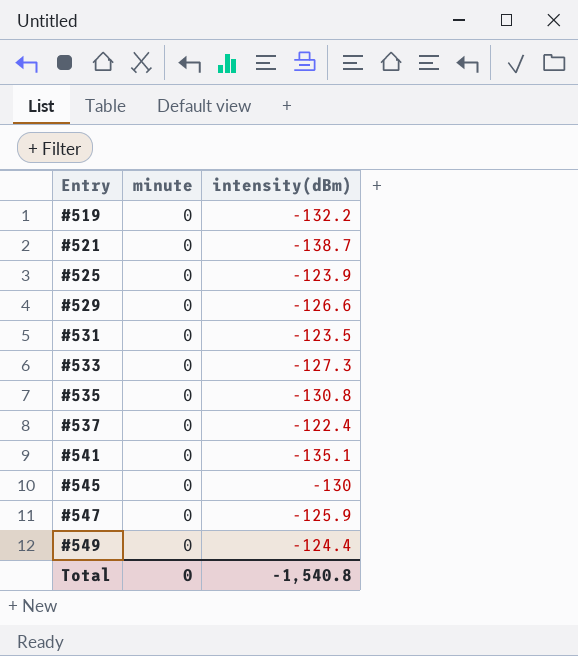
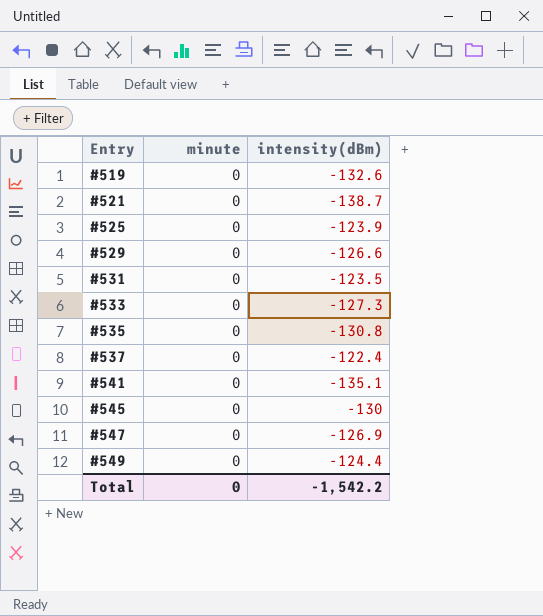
#519 | intensity(dBm): -132.2 -> -132.6
#547 | intensity(dBm): -125.9 -> -126.9
Total | intensity(dBm): -1,540.8 -> -1,542.2

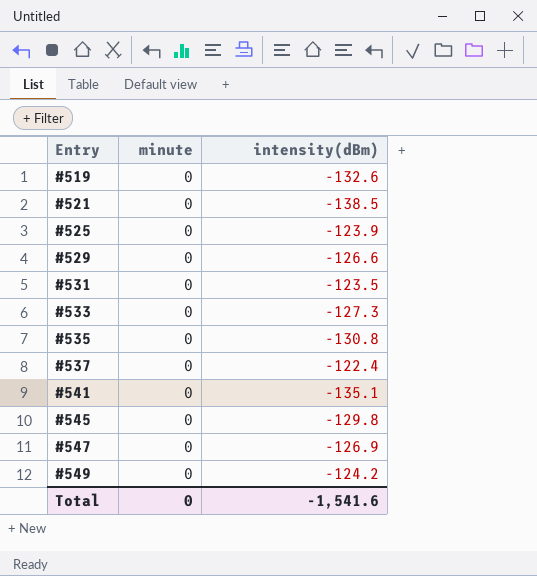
#521 | intensity(dBm): -138.7 -> -138.5
#545 | intensity(dBm): -130 -> -129.8
#549 | intensity(dBm): -124.4 -> -124.2
Total | intensity(dBm): -1,542.2 -> -1,541.6

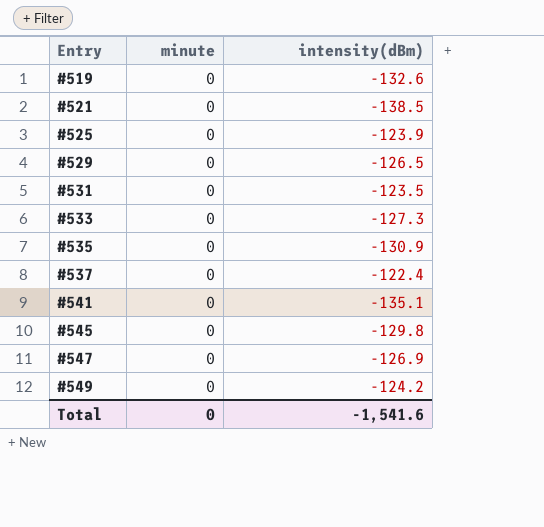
#529 | intensity(dBm): -126.6 -> -126.5
#535 | intensity(dBm): -130.8 -> -130.9

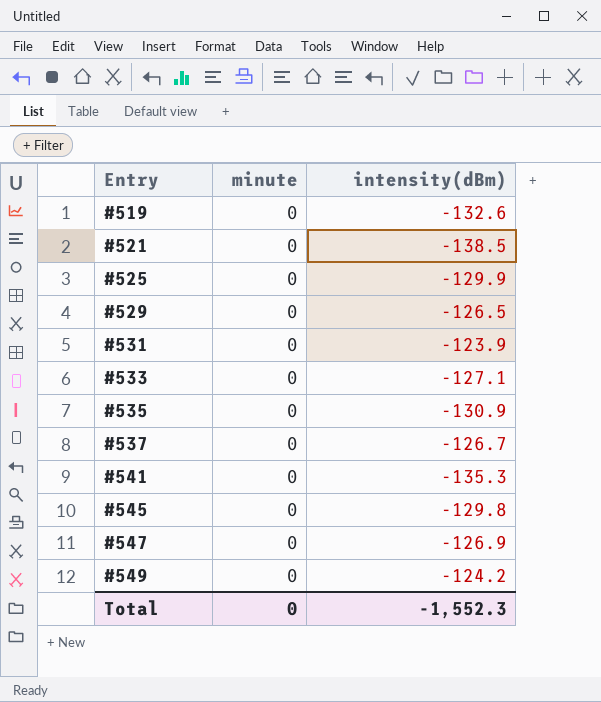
#525 | intensity(dBm): -123.9 -> -129.9
#531 | intensity(dBm): -123.5 -> -123.9
#533 | intensity(dBm): -127.3 -> -127.1
#537 | intensity(dBm): -122.4 -> -126.7
#541 | intensity(dBm): -135.1 -> -135.3
Total | intensity(dBm): -1,541.6 -> -1,552.3

